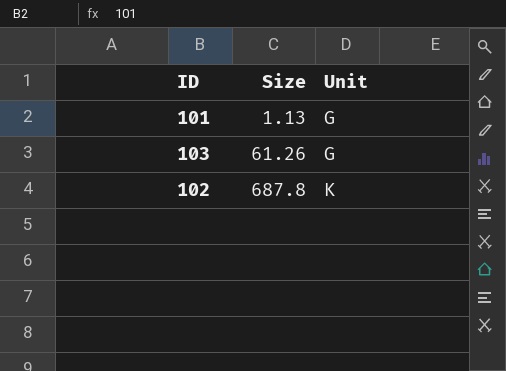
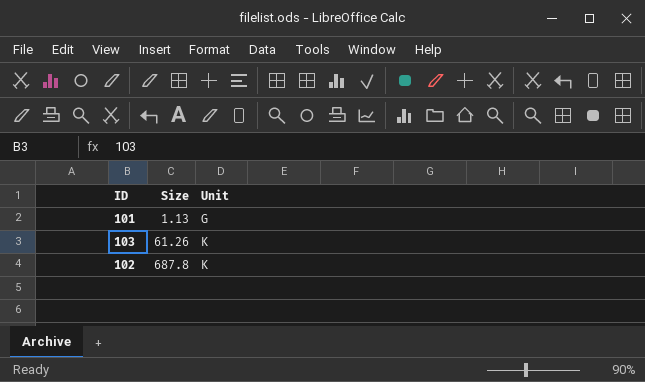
103 | Unit: G -> K

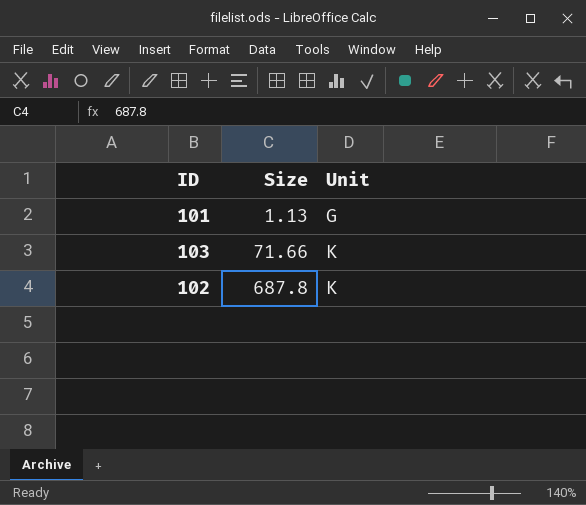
103 | Size: 61.26 -> 71.66

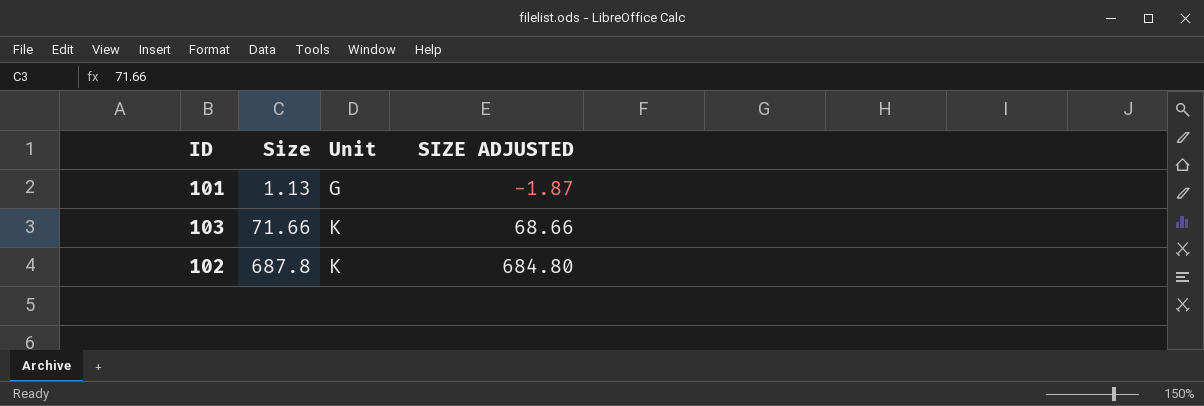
column SIZE ADJUSTED | formula: none -> [Size] - 3

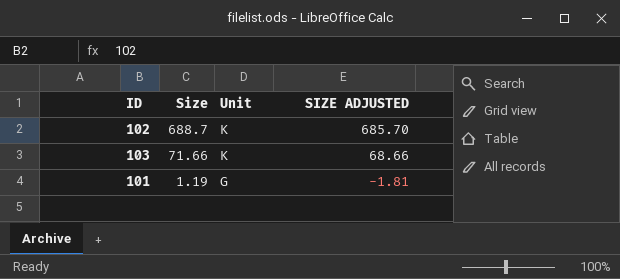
row order: Size ascending -> Size descending
102 | Size: 687.8 -> 688.7
102 | SIZE ADJUSTED: 684.80 -> 685.70
101 | Size: 1.13 -> 1.19
101 | SIZE ADJUSTED: -1.87 -> -1.81

